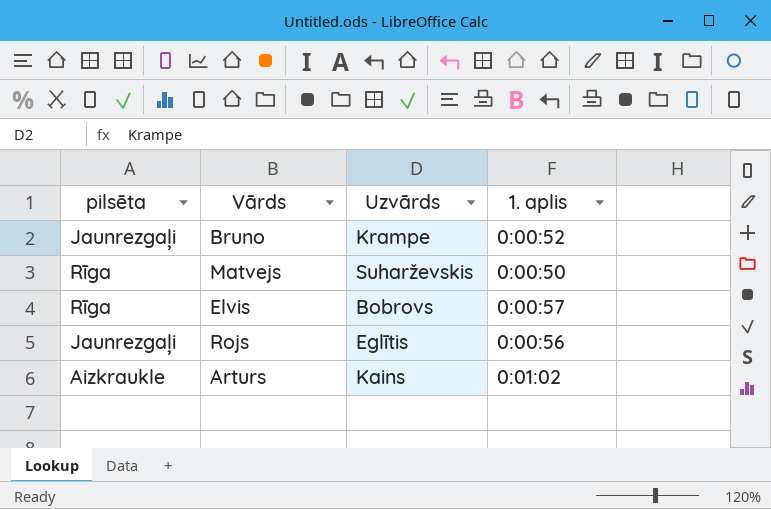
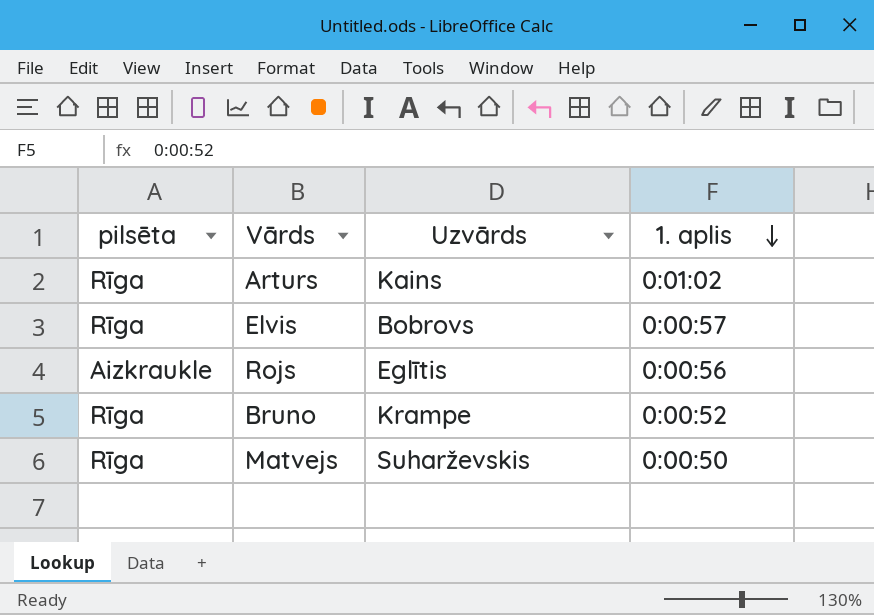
row order: none -> 1. aplis descending
Arturs | pilsēta: Aizkraukle -> Rīga
Rojs | pilsēta: Jaunrezgaļi -> Aizkraukle
Bruno | pilsēta: Jaunrezgaļi -> Rīga

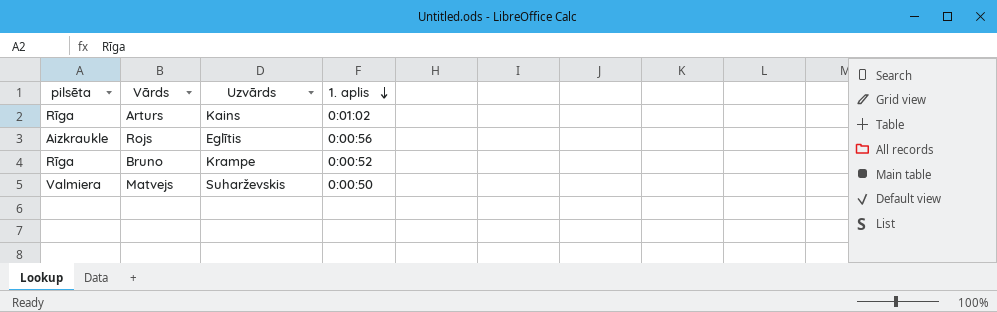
row Elvis: Rīga | Bobrovs | 0:00:57 -> none
Matvejs | pilsēta: Rīga -> Valmiera

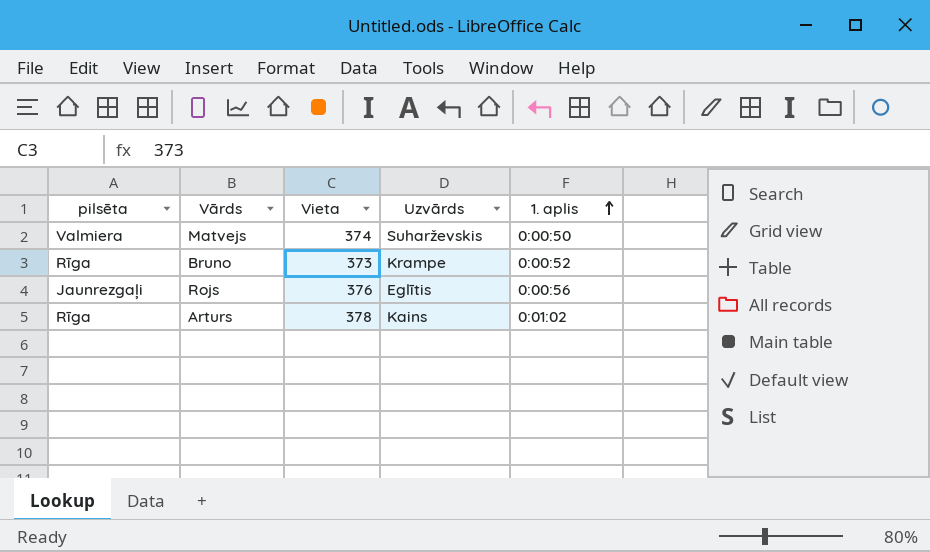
row order: 1. aplis descending -> 1. aplis ascending
column Vieta | position: none -> 3
Rojs | pilsēta: Aizkraukle -> Jaunrezgaļi

